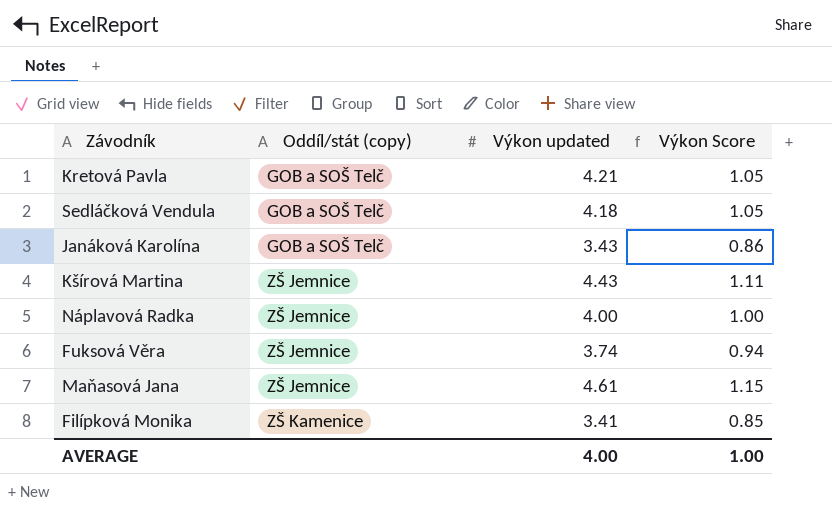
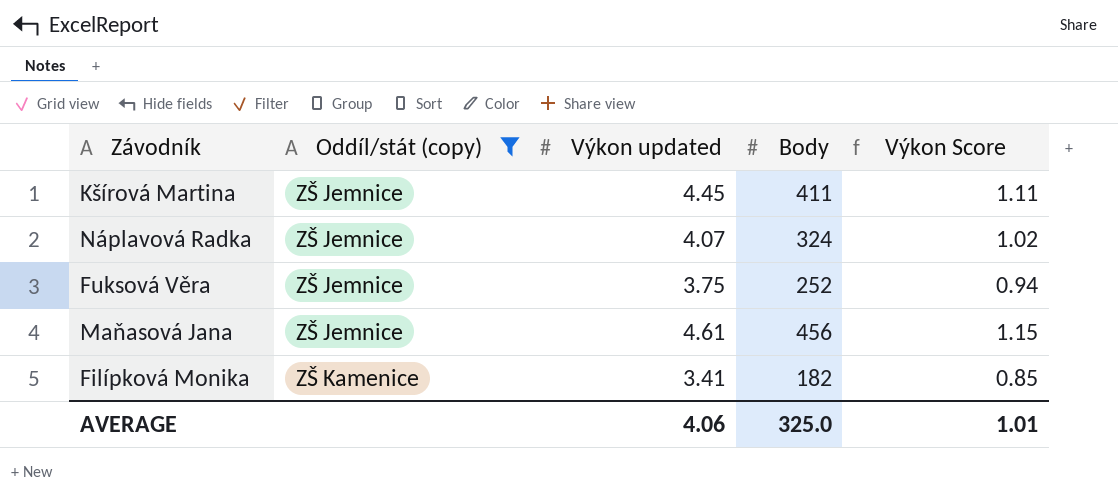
filter: none -> Oddíl/stát (copy) != GOB a SOŠ Telč
column Body | position: none -> 4
Kšírová Martina | Výkon updated: 4.43 -> 4.45
Náplavová Radka | Výkon updated: 4.00 -> 4.07
Náplavová Radka | Výkon Score: 1.00 -> 1.02
Fuksová Věra | Výkon updated: 3.74 -> 3.75
AVERAGE | Výkon updated: 4.00 -> 4.06
AVERAGE | Výkon Score: 1.00 -> 1.01

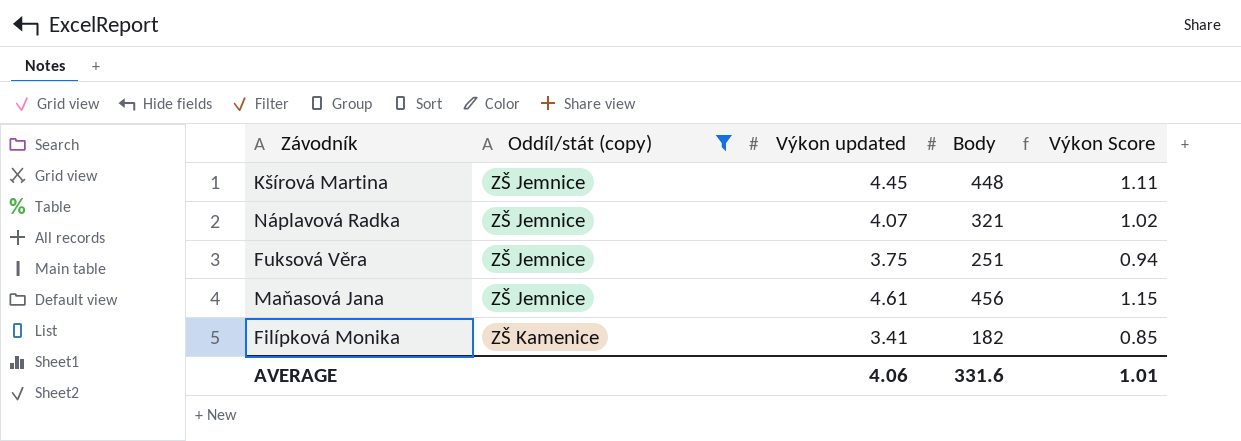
Kšírová Martina | Body: 411 -> 448
Náplavová Radka | Body: 324 -> 321
Fuksová Věra | Body: 252 -> 251
AVERAGE | Body: 325.0 -> 331.6

